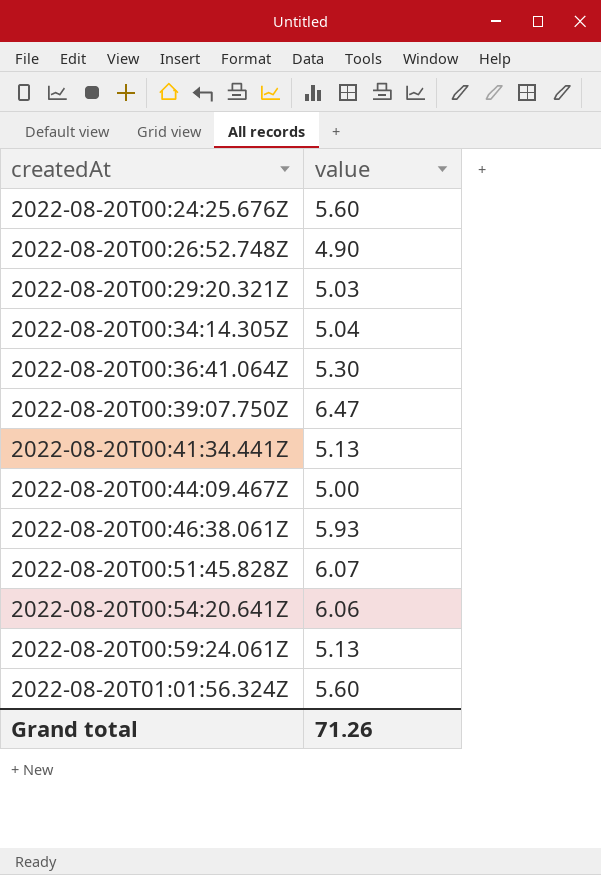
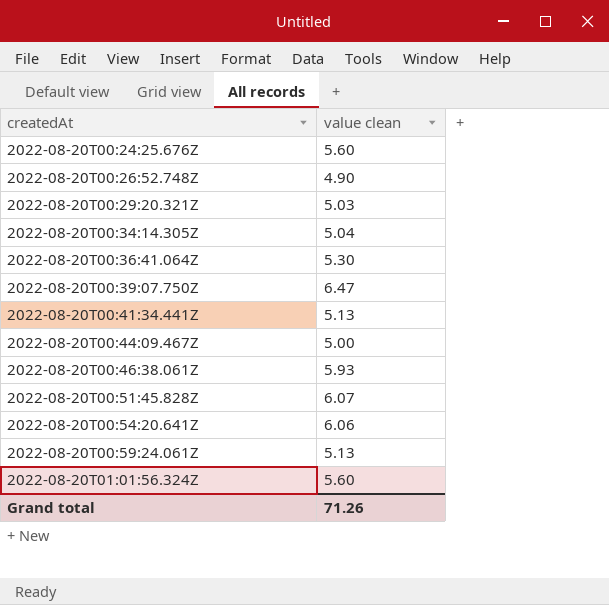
column name: value -> value clean

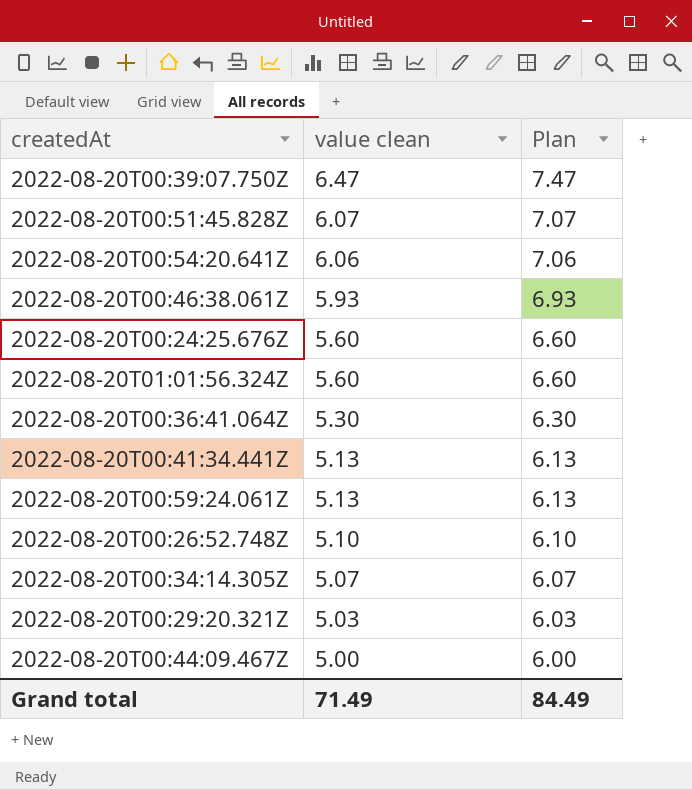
row order: createdAt ascending -> value clean descending
column Plan | formula: none -> [value clean] + 1
2022-08-20T00:26:52.748Z | value clean: 4.90 -> 5.10
2022-08-20T00:34:14.305Z | value clean: 5.04 -> 5.07
Grand total | value clean: 71.26 -> 71.49

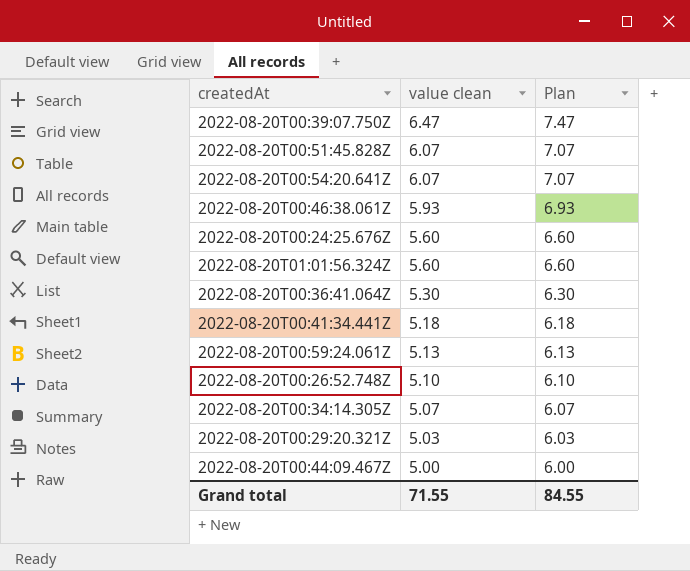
2022-08-20T00:54:20.641Z | value clean: 6.06 -> 6.07
2022-08-20T00:54:20.641Z | Plan: 7.06 -> 7.07
2022-08-20T00:41:34.441Z | value clean: 5.13 -> 5.18
2022-08-20T00:41:34.441Z | Plan: 6.13 -> 6.18
Grand total | value clean: 71.49 -> 71.55
Grand total | Plan: 84.49 -> 84.55

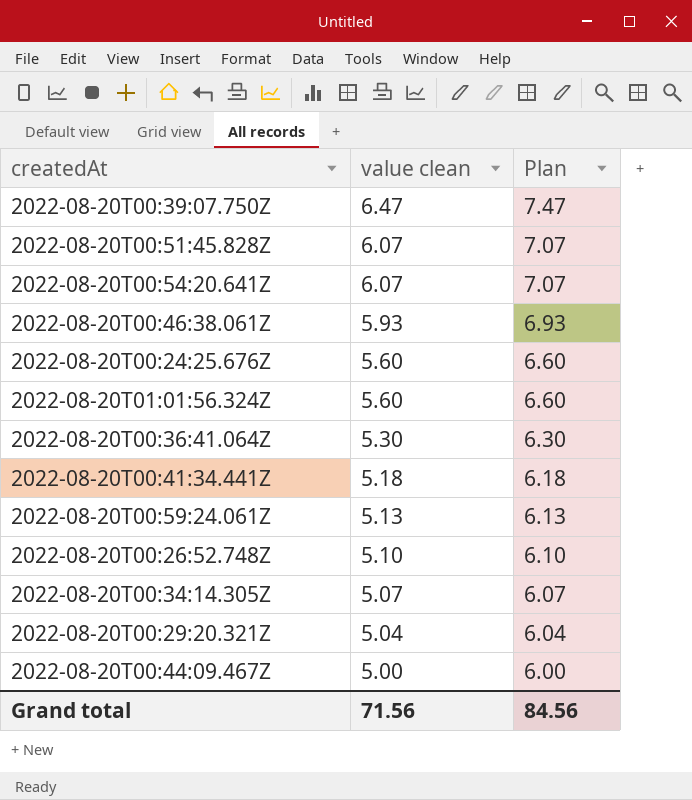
2022-08-20T00:29:20.321Z | value clean: 5.03 -> 5.04
2022-08-20T00:29:20.321Z | Plan: 6.03 -> 6.04
Grand total | value clean: 71.55 -> 71.56
Grand total | Plan: 84.55 -> 84.56

